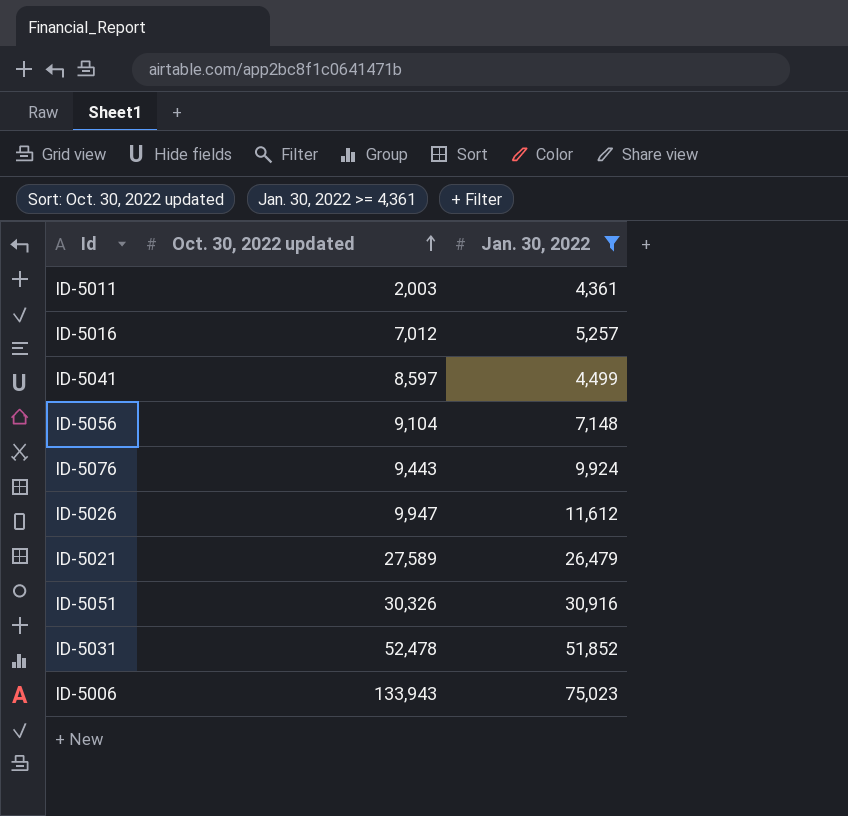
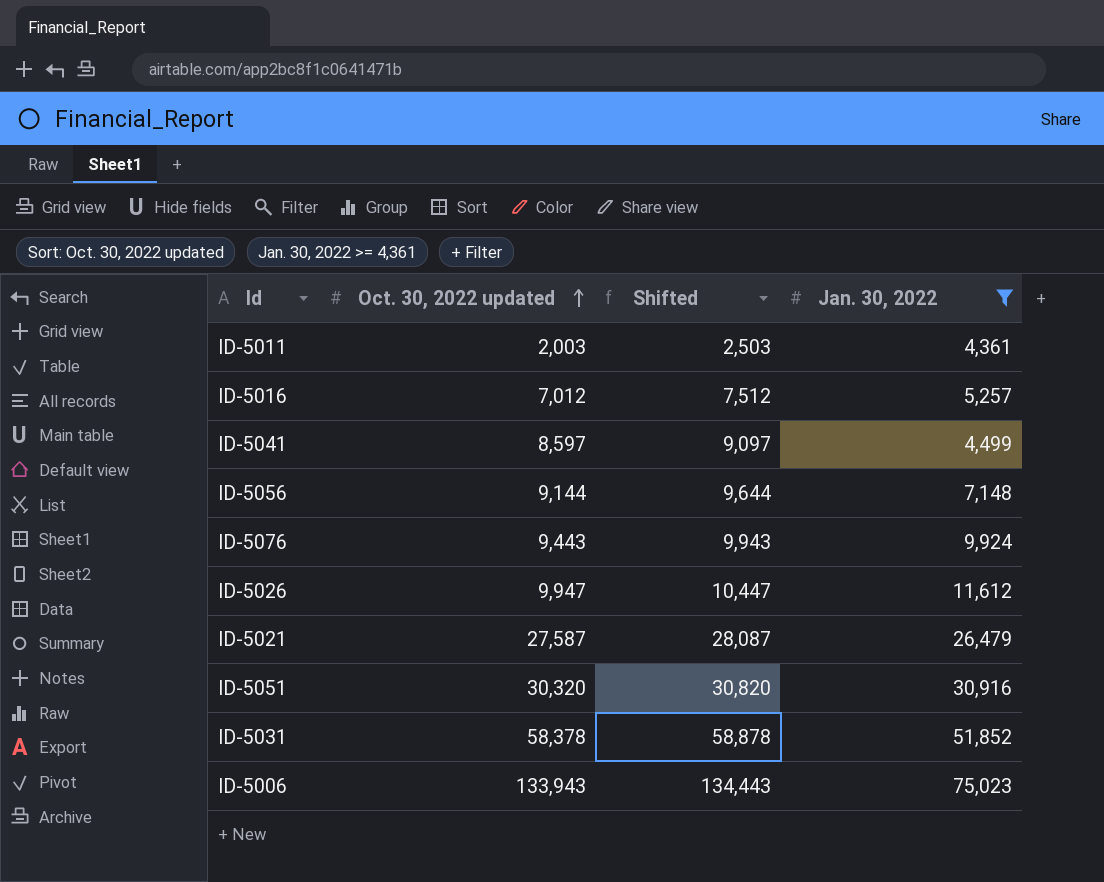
column Shifted | formula: none -> [Oct. 30, 2022 updated] + 500
ID-5056 | Oct. 30, 2022 updated: 9,104 -> 9,144
ID-5021 | Oct. 30, 2022 updated: 27,589 -> 27,587
ID-5051 | Oct. 30, 2022 updated: 30,326 -> 30,320
ID-5031 | Oct. 30, 2022 updated: 52,478 -> 58,378

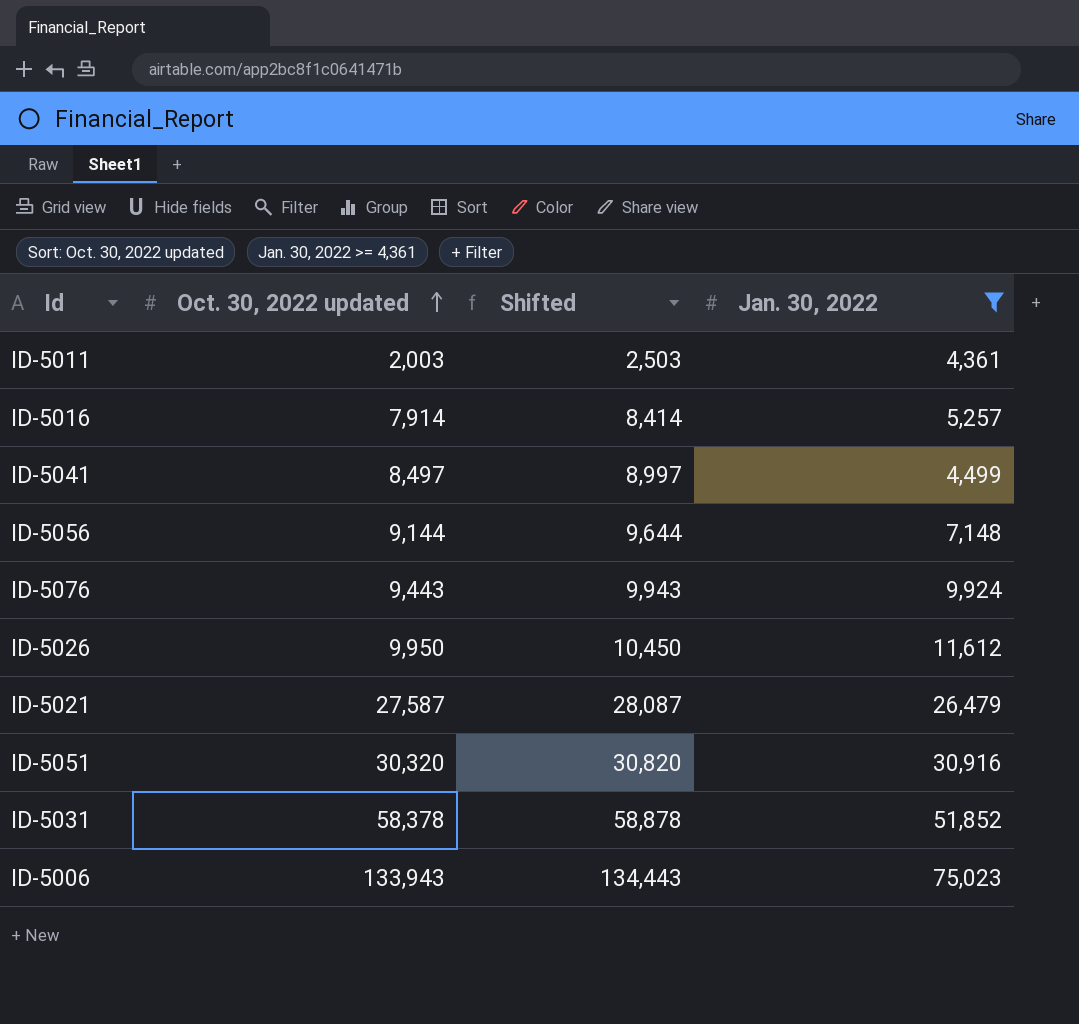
ID-5016 | Oct. 30, 2022 updated: 7,012 -> 7,914
ID-5016 | Shifted: 7,512 -> 8,414
ID-5041 | Oct. 30, 2022 updated: 8,597 -> 8,497
ID-5041 | Shifted: 9,097 -> 8,997
ID-5026 | Oct. 30, 2022 updated: 9,947 -> 9,950
ID-5026 | Shifted: 10,447 -> 10,450

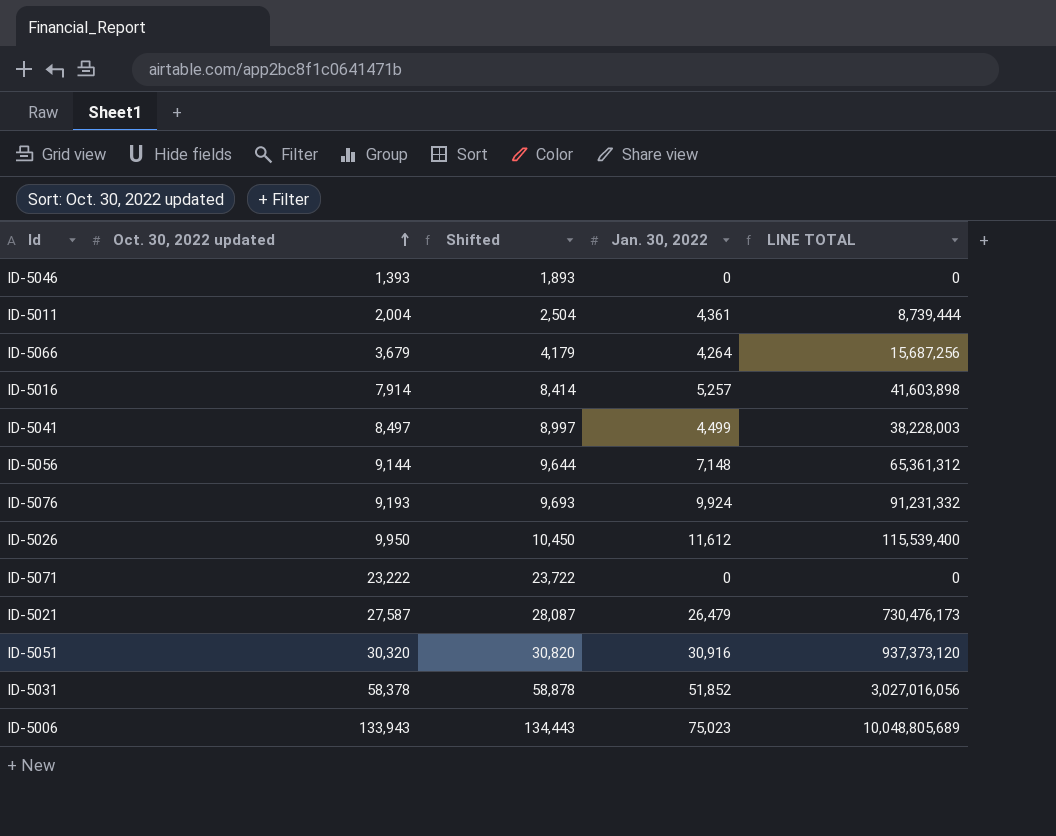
filter: Jan. 30, 2022 >= 4,361 -> none
column LINE TOTAL | formula: none -> [Oct. 30, 2022 updated] * [Jan. 30, 2022]
ID-5011 | Oct. 30, 2022 updated: 2,003 -> 2,004
ID-5011 | Shifted: 2,503 -> 2,504
ID-5076 | Oct. 30, 2022 updated: 9,443 -> 9,193
ID-5076 | Shifted: 9,943 -> 9,693

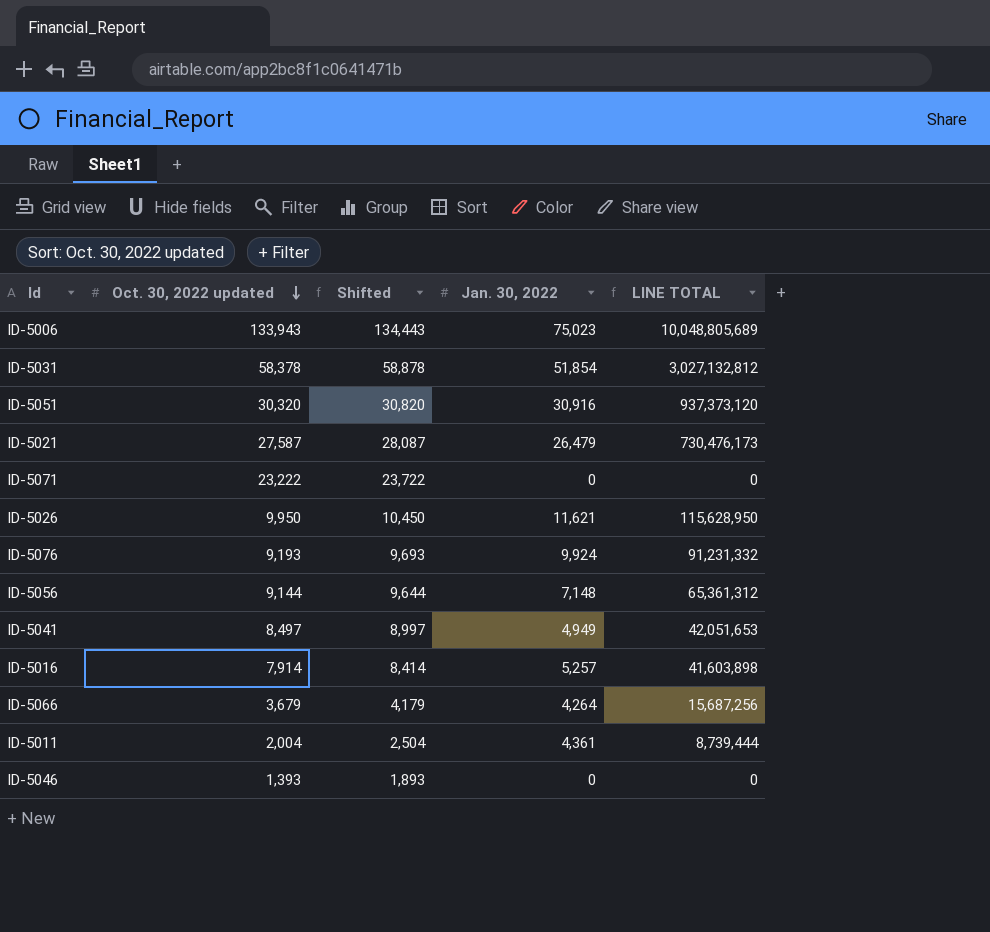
row order: Oct. 30, 2022 updated ascending -> Oct. 30, 2022 updated descending
ID-5031 | Jan. 30, 2022: 51,852 -> 51,854
ID-5031 | LINE TOTAL: 3,027,016,056 -> 3,027,132,812
ID-5026 | Jan. 30, 2022: 11,612 -> 11,621
ID-5026 | LINE TOTAL: 115,539,400 -> 115,628,950
ID-5041 | Jan. 30, 2022: 4,499 -> 4,949
ID-5041 | LINE TOTAL: 38,228,003 -> 42,051,653

